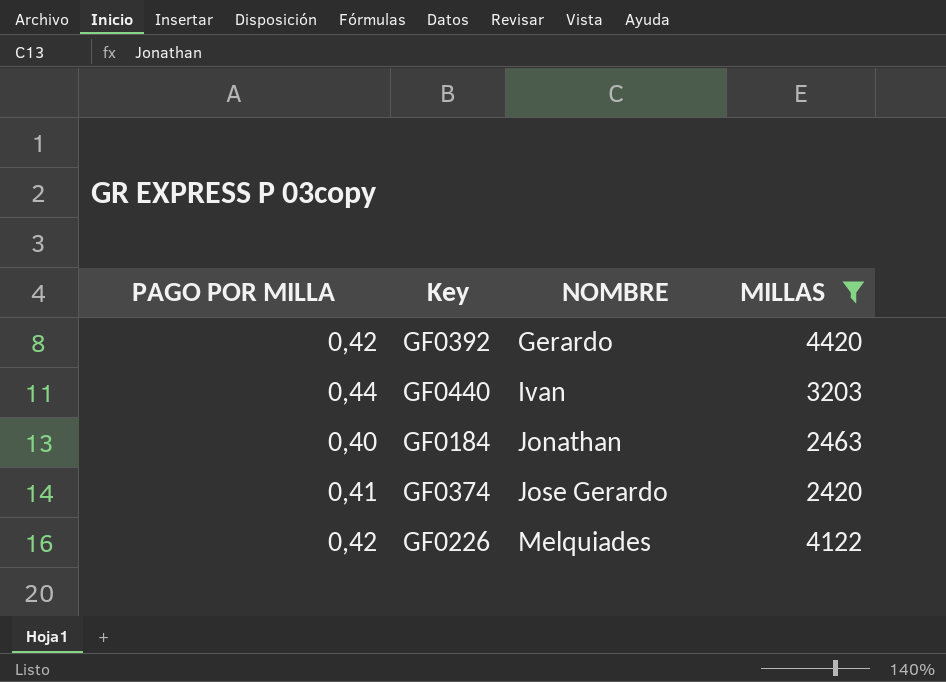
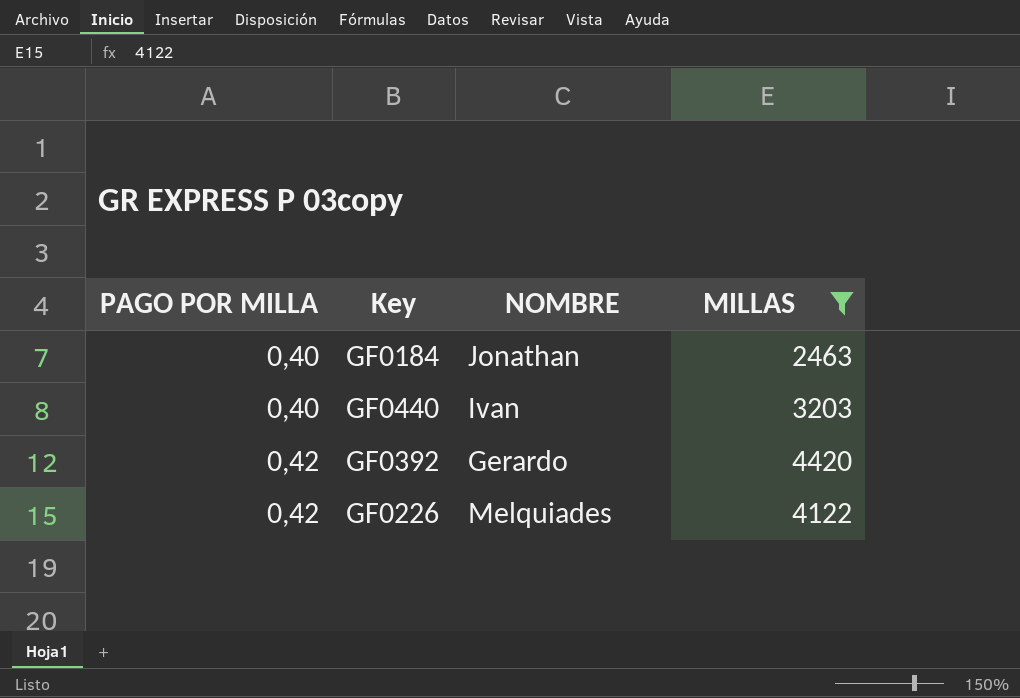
row order: NOMBRE ascending -> PAGO POR MILLA ascending
row GF0374: 0,41 | Jose Gerardo | 2420 -> none
GF0440 | PAGO POR MILLA: 0,44 -> 0,40

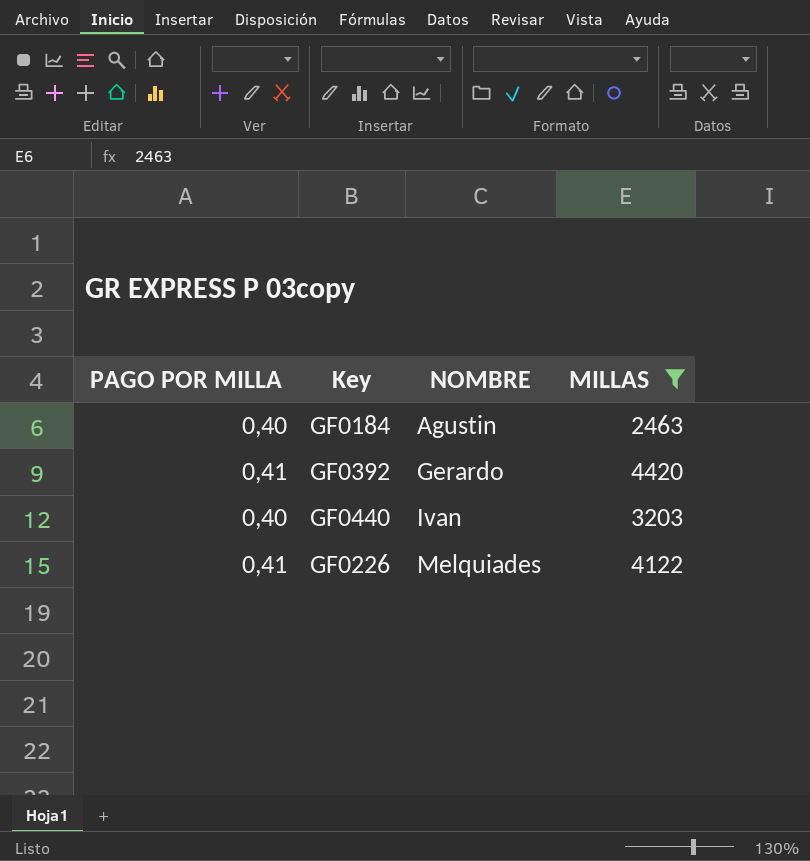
row order: PAGO POR MILLA ascending -> NOMBRE ascending
GF0184 | NOMBRE: Jonathan -> Agustin
GF0392 | PAGO POR MILLA: 0,42 -> 0,41
GF0226 | PAGO POR MILLA: 0,42 -> 0,41

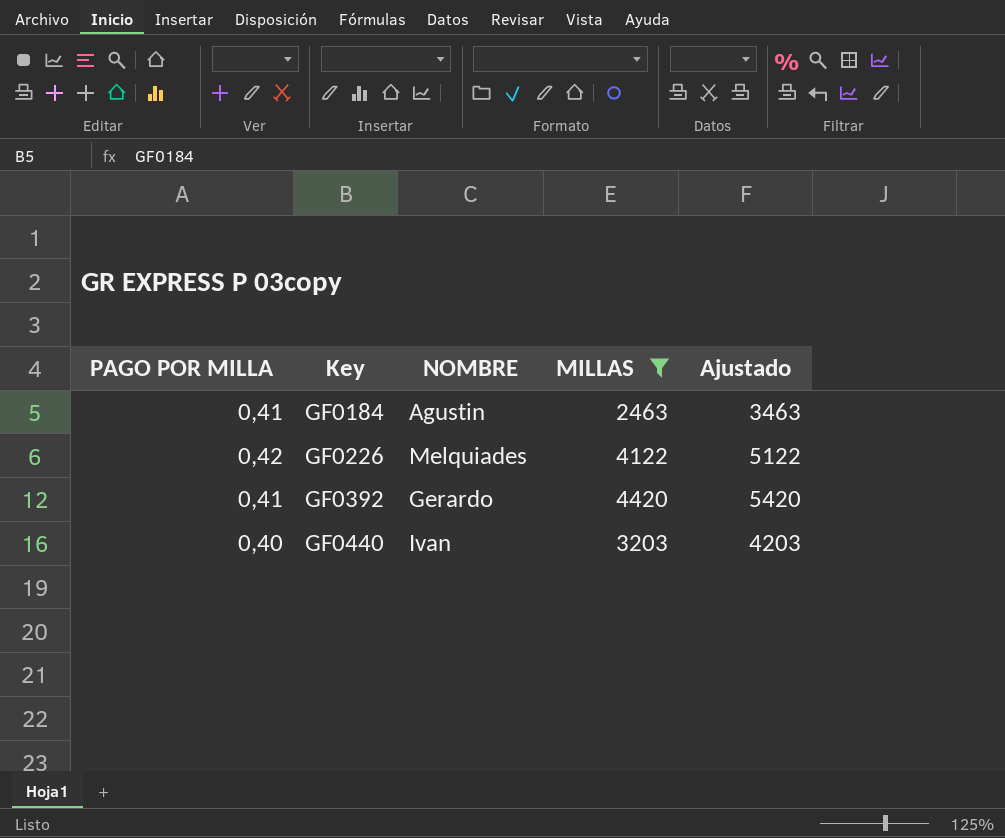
row order: NOMBRE ascending -> Key ascending
column Ajustado | formula: none -> [MILLAS] + 1000
GF0184 | PAGO POR MILLA: 0,40 -> 0,41
GF0226 | PAGO POR MILLA: 0,41 -> 0,42

